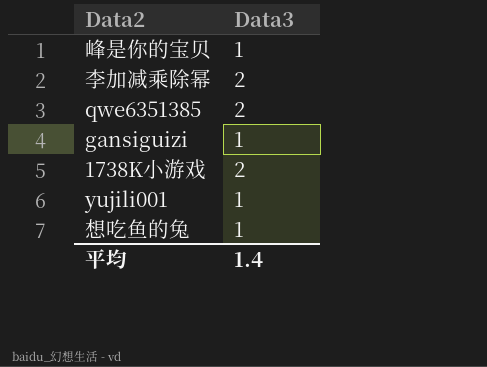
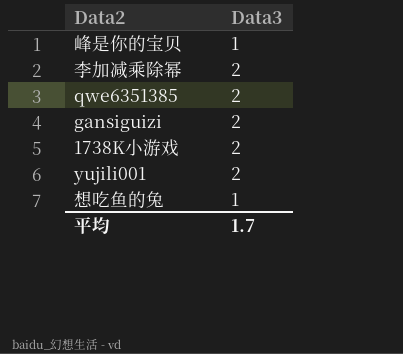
gansiguizi | Data3: 1 -> 2
yujili001 | Data3: 1 -> 2
平均 | Data3: 1.4 -> 1.7

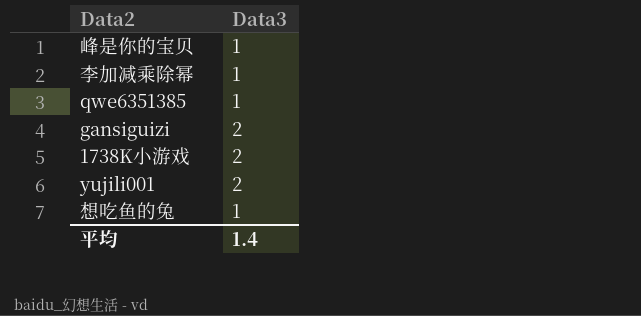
李加减乘除幂 | Data3: 2 -> 1
qwe6351385 | Data3: 2 -> 1
平均 | Data3: 1.7 -> 1.4

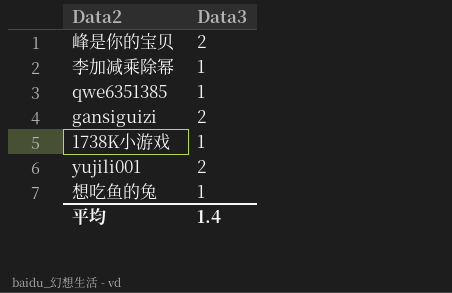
峰是你的宝贝 | Data3: 1 -> 2
1738K小游戏 | Data3: 2 -> 1

